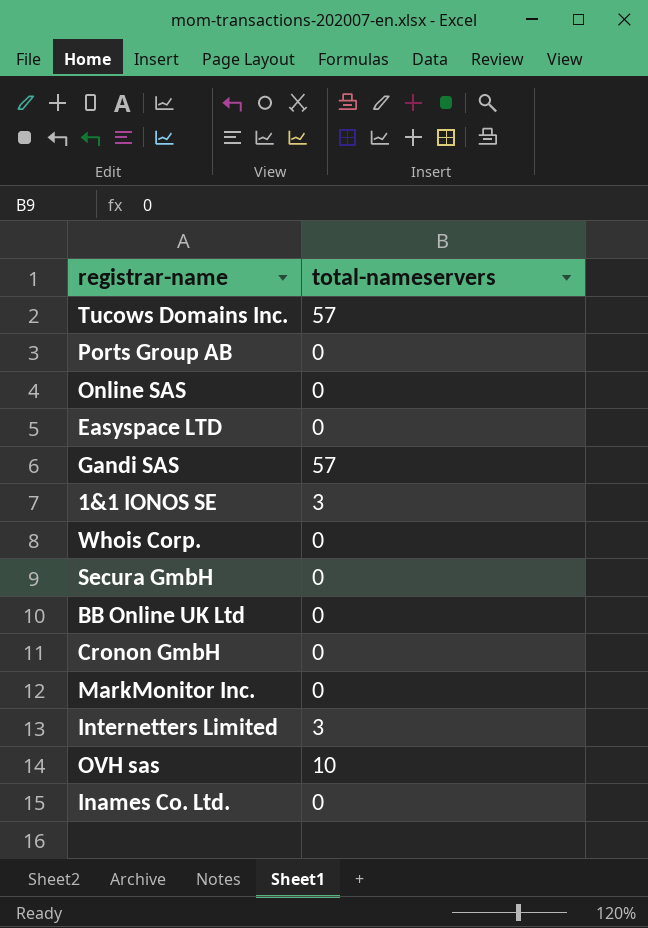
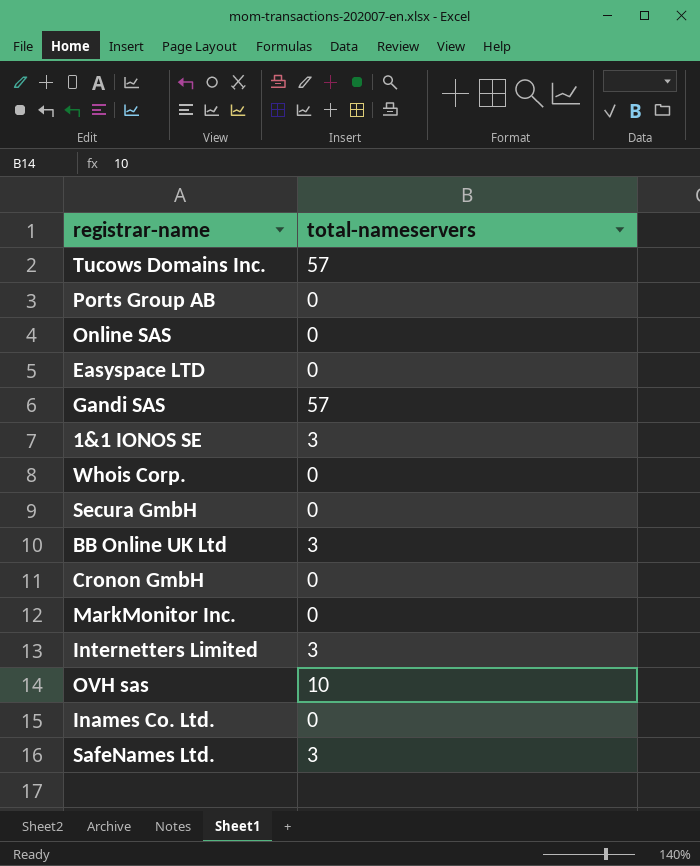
BB Online UK Ltd | total-nameservers: 0 -> 3
row SafeNames Ltd.: none -> 3

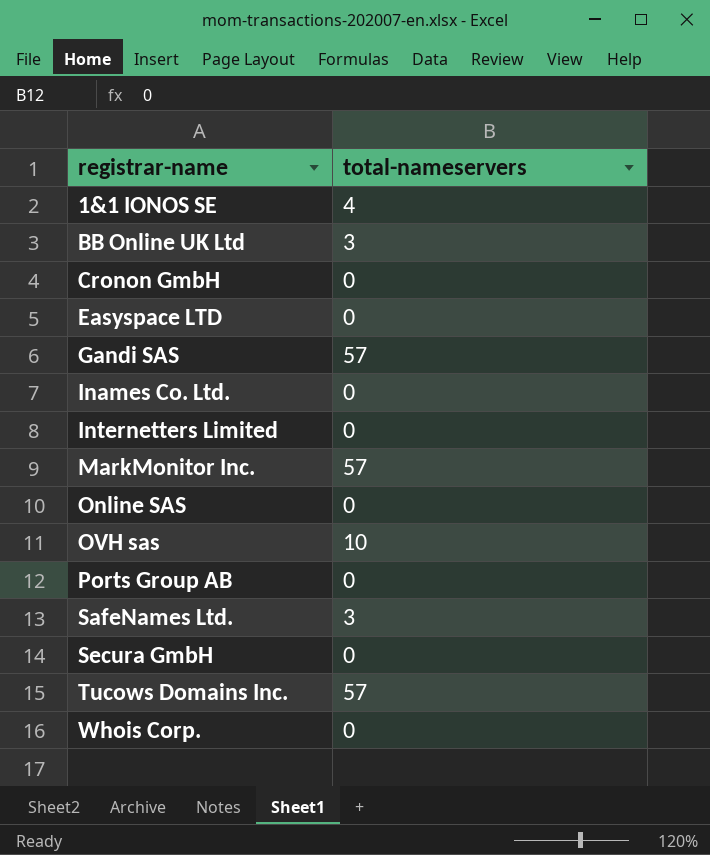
row order: none -> registrar-name ascending
1&1 IONOS SE | total-nameservers: 3 -> 4
Internetters Limited | total-nameservers: 3 -> 0
MarkMonitor Inc. | total-nameservers: 0 -> 57

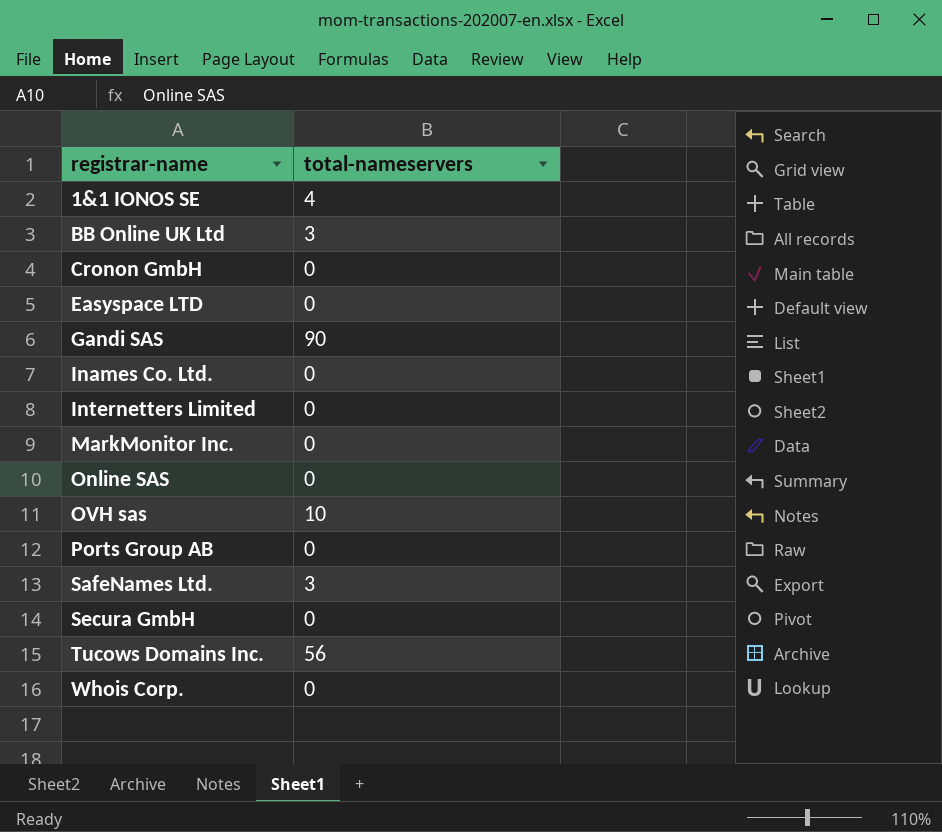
Gandi SAS | total-nameservers: 57 -> 90
MarkMonitor Inc. | total-nameservers: 57 -> 0
Tucows Domains Inc. | total-nameservers: 57 -> 56

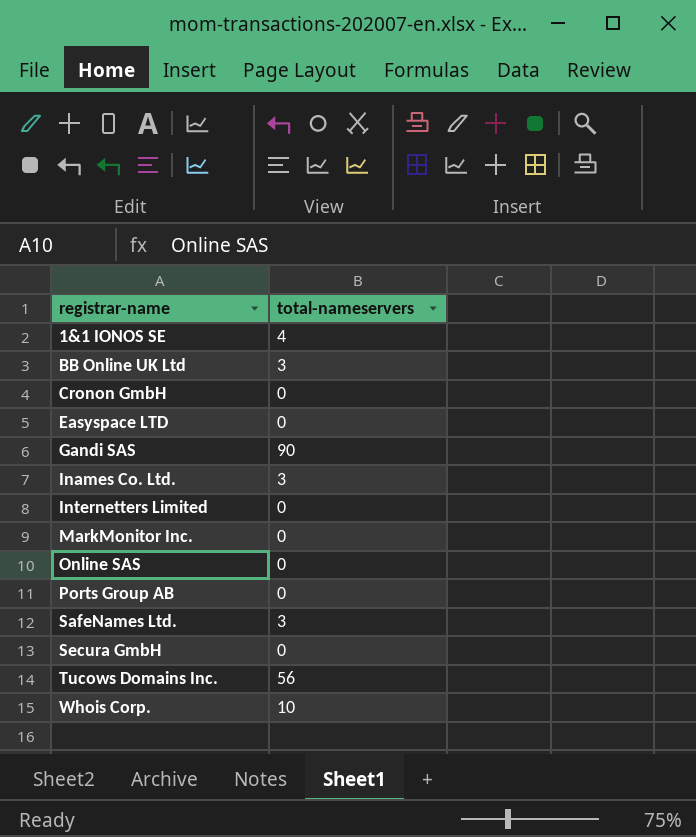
row OVH sas: 10 -> none
Inames Co. Ltd. | total-nameservers: 0 -> 3
Whois Corp. | total-nameservers: 0 -> 10

